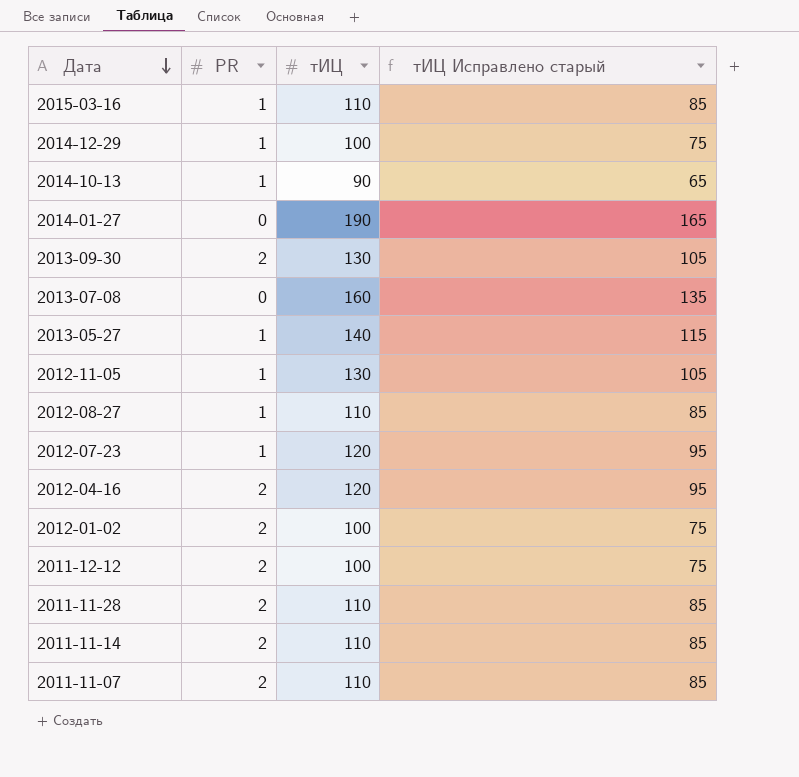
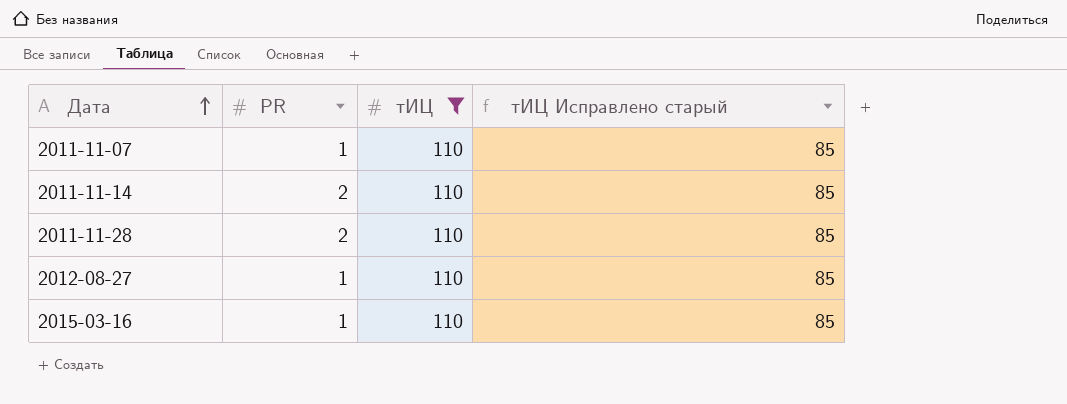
filter: none -> тИЦ = 110
row order: Дата descending -> Дата ascending
2011-11-07 | PR: 2 -> 1

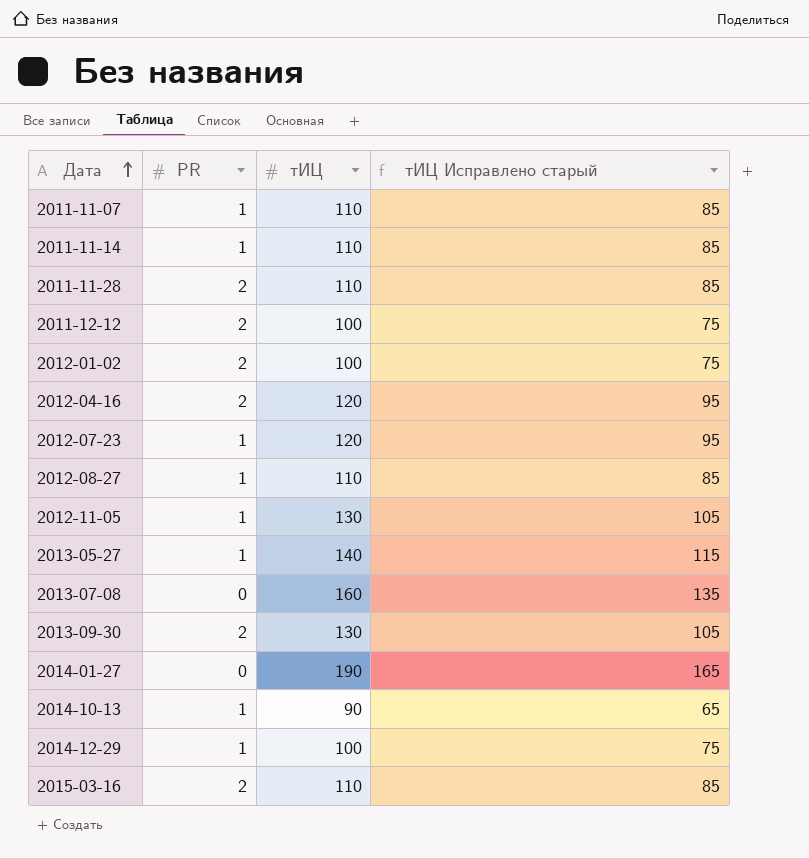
filter: тИЦ = 110 -> none
2011-11-14 | PR: 2 -> 1
2015-03-16 | PR: 1 -> 2

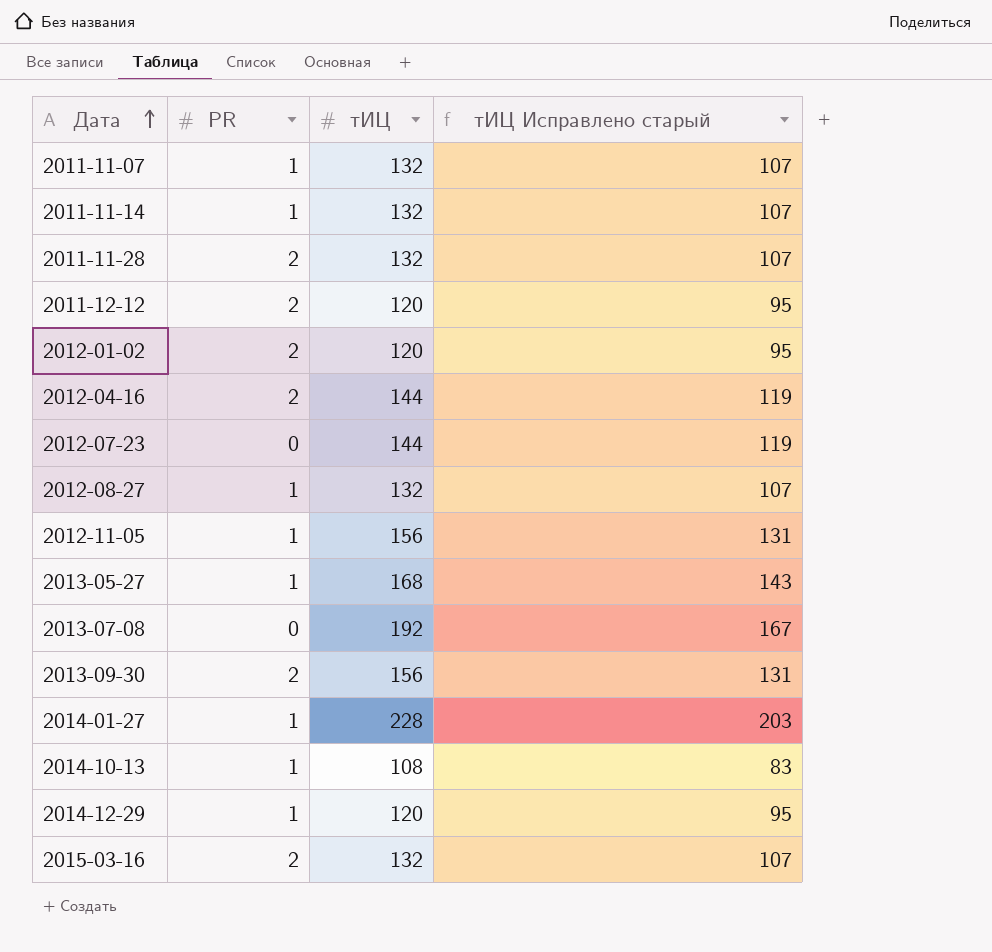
2011-11-07 | тИЦ: 110 -> 132
2011-11-07 | тИЦ Исправлено старый: 85 -> 107
2011-11-14 | тИЦ: 110 -> 132
2011-11-14 | тИЦ Исправлено старый: 85 -> 107
2011-11-28 | тИЦ: 110 -> 132
2011-11-28 | тИЦ Исправлено старый: 85 -> 107
2011-12-12 | тИЦ: 100 -> 120
2011-12-12 | тИЦ Исправлено старый: 75 -> 95
2012-01-02 | тИЦ: 100 -> 120
2012-01-02 | тИЦ Исправлено старый: 75 -> 95
2012-04-16 | тИЦ: 120 -> 144
2012-04-16 | тИЦ Исправлено старый: 95 -> 119
2012-07-23 | PR: 1 -> 0
2012-07-23 | тИЦ: 120 -> 144
2012-07-23 | тИЦ Исправлено старый: 95 -> 119
2012-08-27 | тИЦ: 110 -> 132
2012-08-27 | тИЦ Исправлено старый: 85 -> 107
2012-11-05 | тИЦ: 130 -> 156
2012-11-05 | тИЦ Исправлено старый: 105 -> 131
2013-05-27 | тИЦ: 140 -> 168
2013-05-27 | тИЦ Исправлено старый: 115 -> 143
2013-07-08 | тИЦ: 160 -> 192
2013-07-08 | тИЦ Исправлено старый: 135 -> 167
2013-09-30 | тИЦ: 130 -> 156
2013-09-30 | тИЦ Исправлено старый: 105 -> 131
2014-01-27 | PR: 0 -> 1
2014-01-27 | тИЦ: 190 -> 228
2014-01-27 | тИЦ Исправлено старый: 165 -> 203
2014-10-13 | тИЦ: 90 -> 108
2014-10-13 | тИЦ Исправлено старый: 65 -> 83
2014-12-29 | тИЦ: 100 -> 120
2014-12-29 | тИЦ Исправлено старый: 75 -> 95
2015-03-16 | тИЦ: 110 -> 132
2015-03-16 | тИЦ Исправлено старый: 85 -> 107

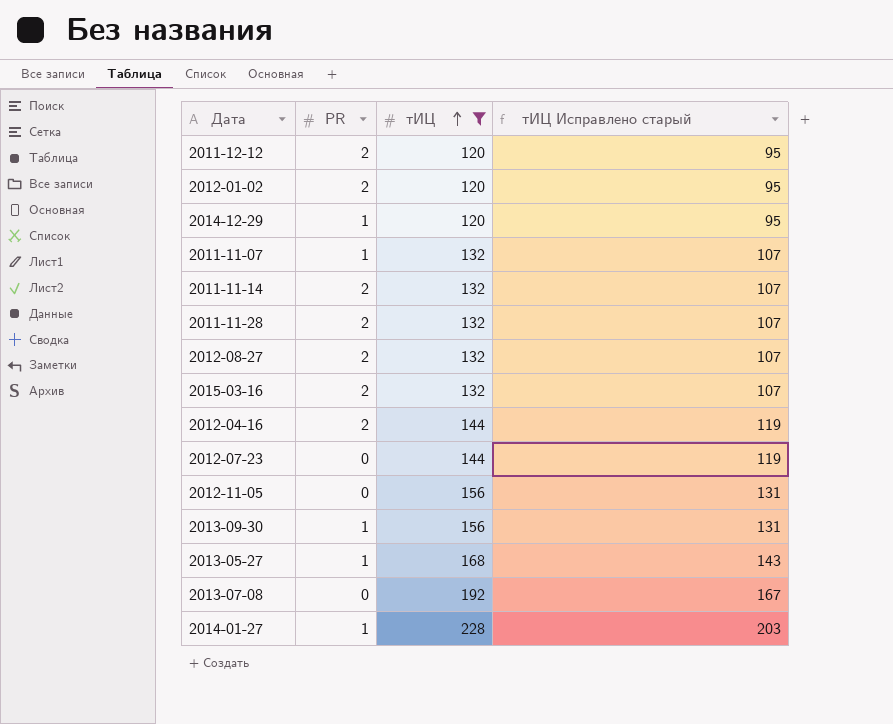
filter: none -> тИЦ != 108
row order: Дата ascending -> тИЦ ascending
2011-11-14 | PR: 1 -> 2
2012-08-27 | PR: 1 -> 2
2012-11-05 | PR: 1 -> 0
2013-09-30 | PR: 2 -> 1

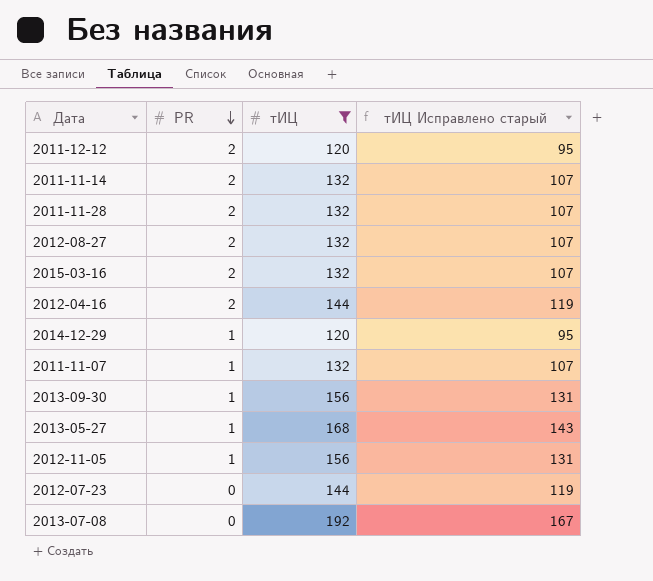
row order: тИЦ ascending -> PR descending
row 2012-01-02: 2 | 120 | 95 -> none
row 2014-01-27: 1 | 228 | 203 -> none
2012-11-05 | PR: 0 -> 1

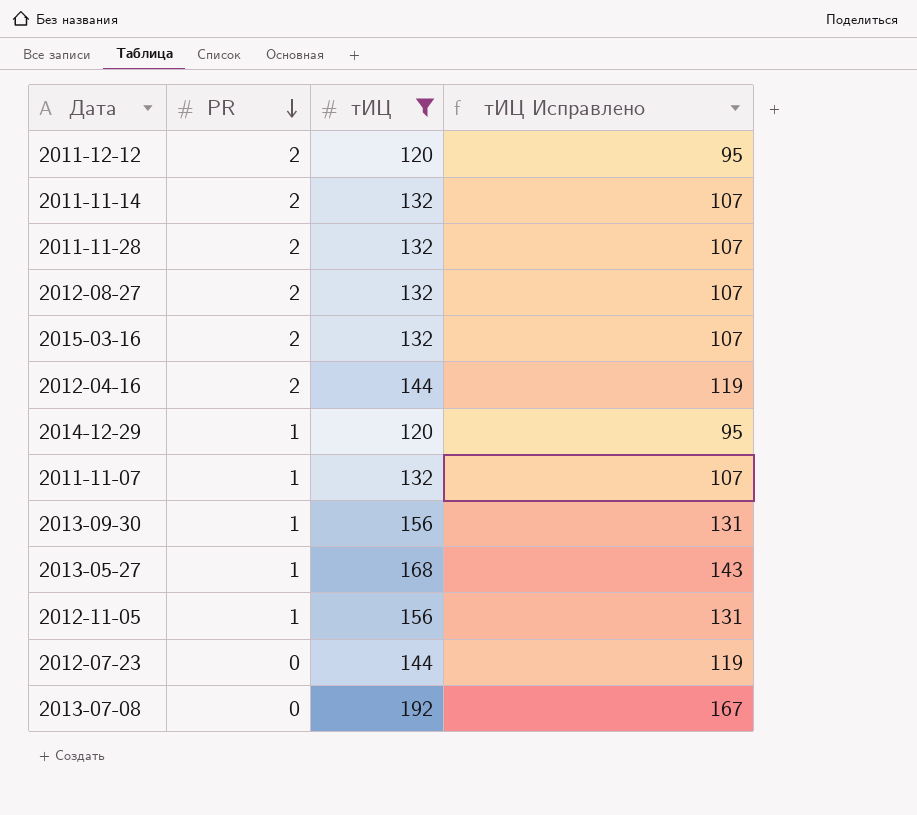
column name: тИЦ Исправлено старый -> тИЦ Исправлено

